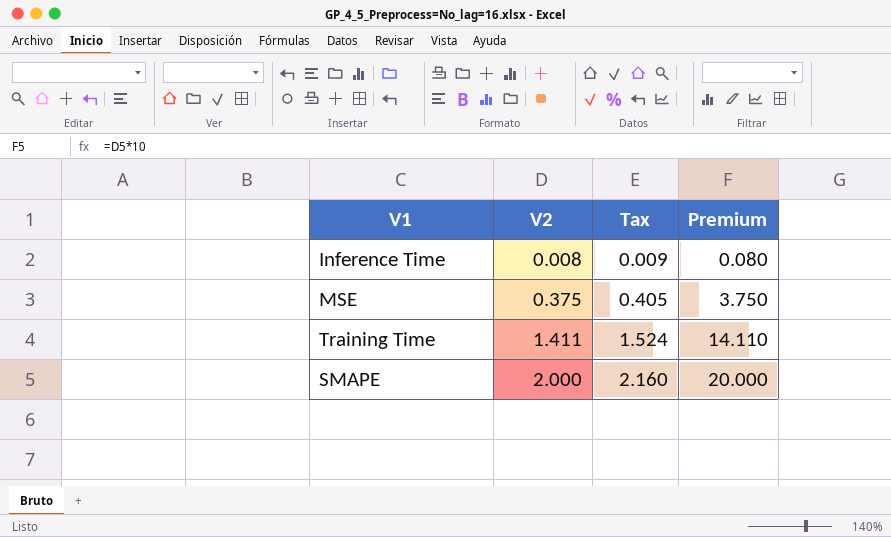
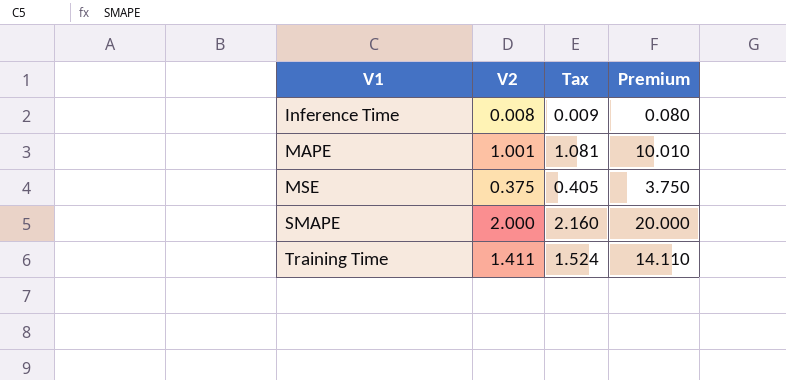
row order: V2 ascending -> V1 ascending
row MAPE: none -> 1.001 | 1.081 | 10.010

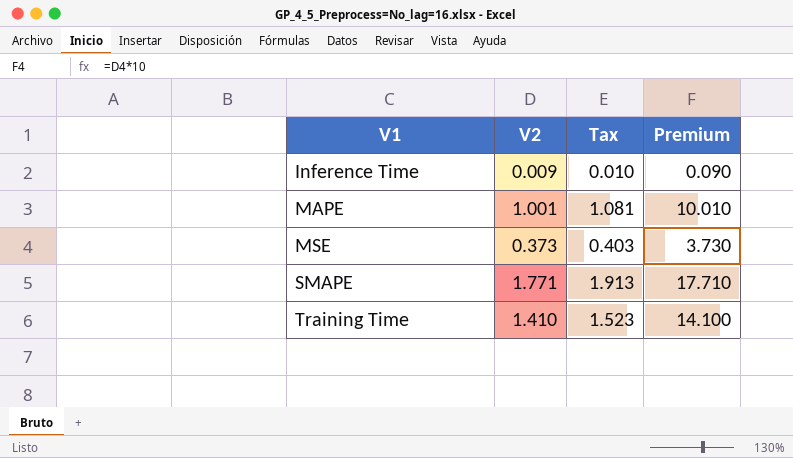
Inference Time | V2: 0.008 -> 0.009
Inference Time | Tax: 0.009 -> 0.010
Inference Time | Premium: 0.080 -> 0.090
MSE | V2: 0.375 -> 0.373
MSE | Tax: 0.405 -> 0.403
MSE | Premium: 3.750 -> 3.730
SMAPE | V2: 2.000 -> 1.771
SMAPE | Tax: 2.160 -> 1.913
SMAPE | Premium: 20.000 -> 17.710
Training Time | V2: 1.411 -> 1.410
Training Time | Tax: 1.524 -> 1.523
Training Time | Premium: 14.110 -> 14.100

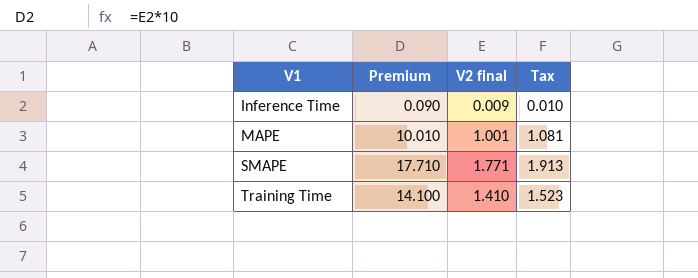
column Premium | position: 4 -> 2
column name: V2 -> V2 final
row MSE: 0.373 | 0.403 | 3.730 -> none

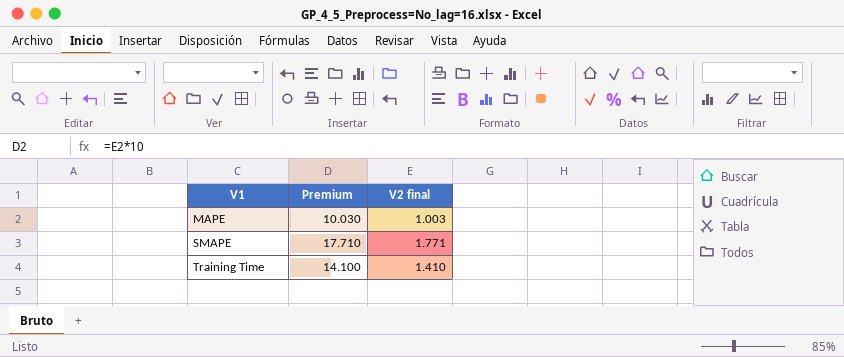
column Tax | formula: [V2 final] * 1.08 -> none
row Inference Time: 0.090 | 0.009 | 0.010 -> none
MAPE | Premium: 10.010 -> 10.030
MAPE | V2 final: 1.001 -> 1.003

